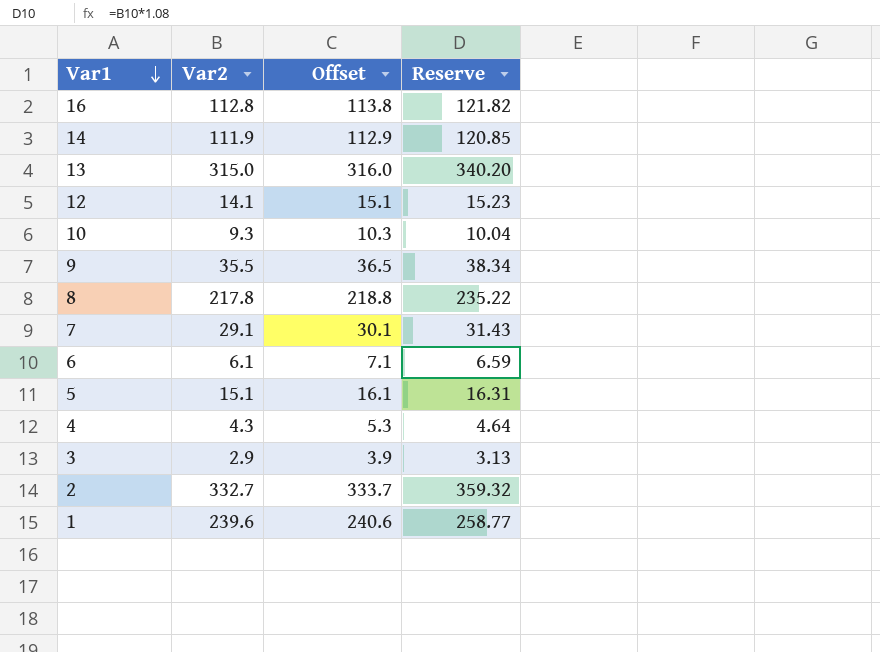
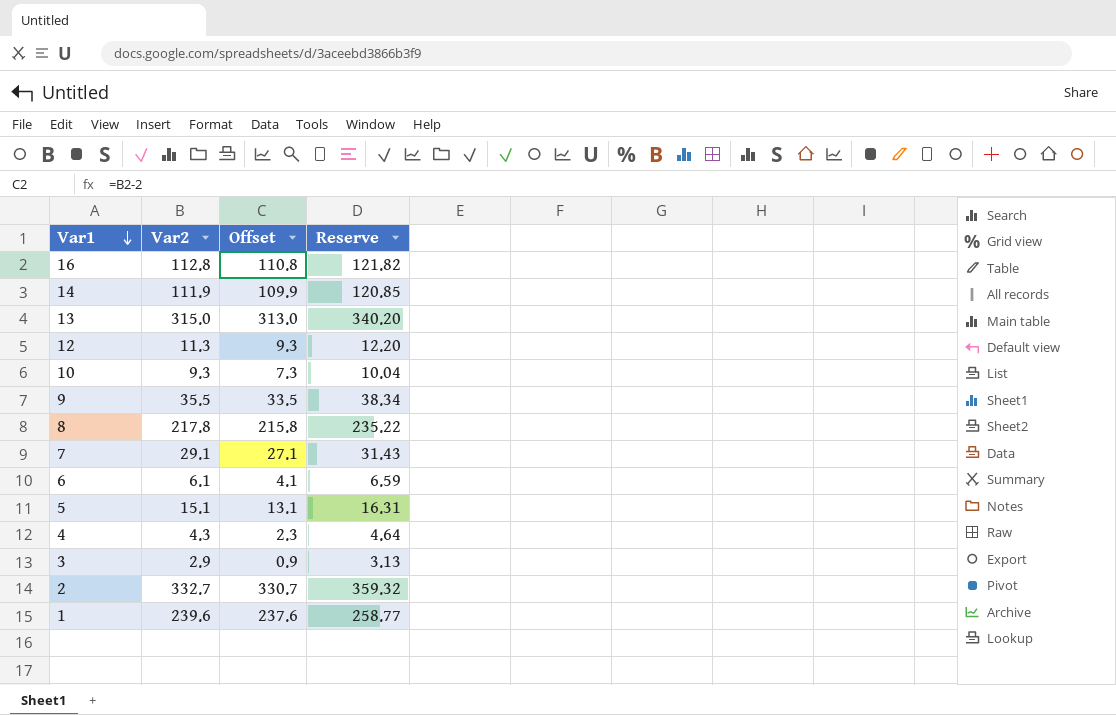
column Offset | formula: [Var2] + 1 -> [Var2] - 2
12 | Var2: 14.1 -> 11.3
12 | Reserve: 15.23 -> 12.20

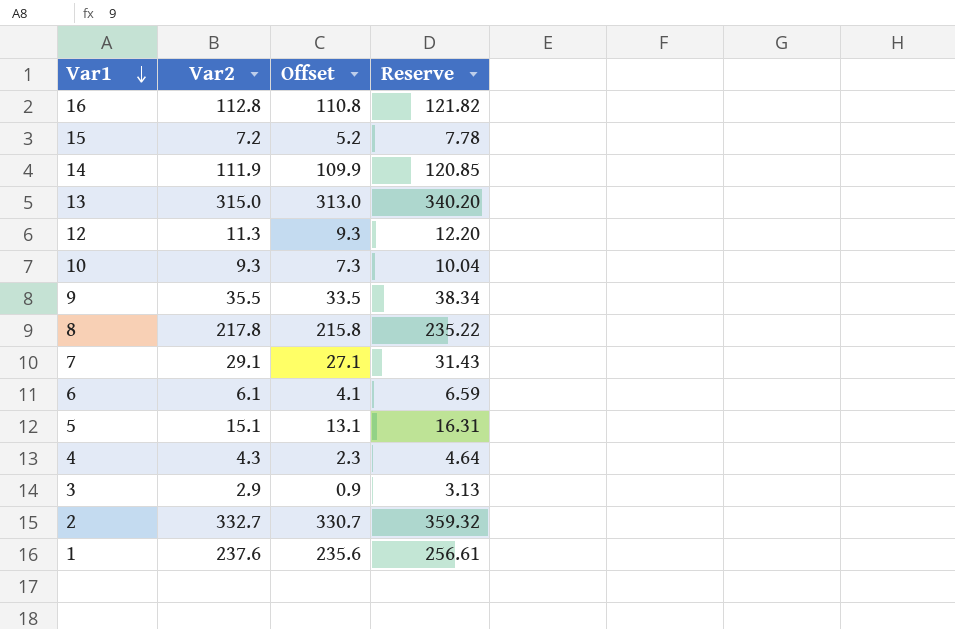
row 15: none -> 7.2 | 5.2 | 7.78
1 | Var2: 239.6 -> 237.6
1 | Offset: 237.6 -> 235.6
1 | Reserve: 258.77 -> 256.61

